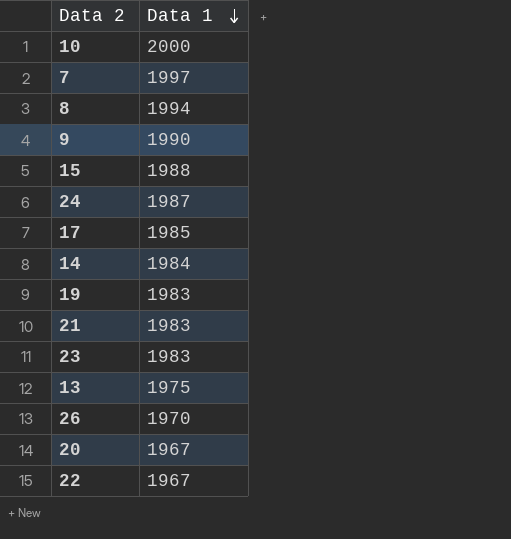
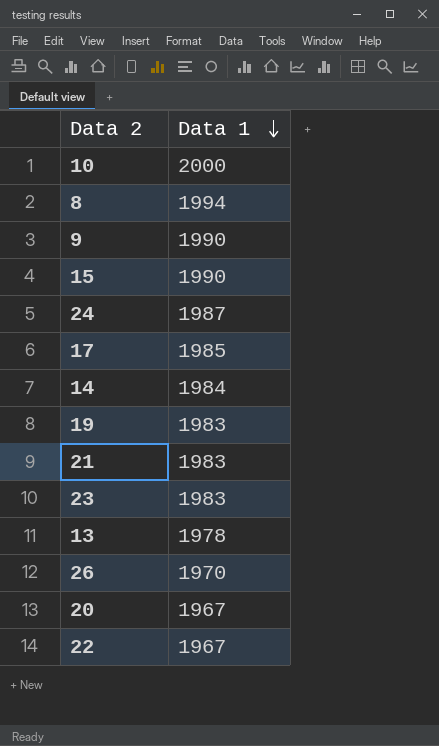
row 7: 1997 -> none
15 | Data 1: 1988 -> 1990
13 | Data 1: 1975 -> 1978

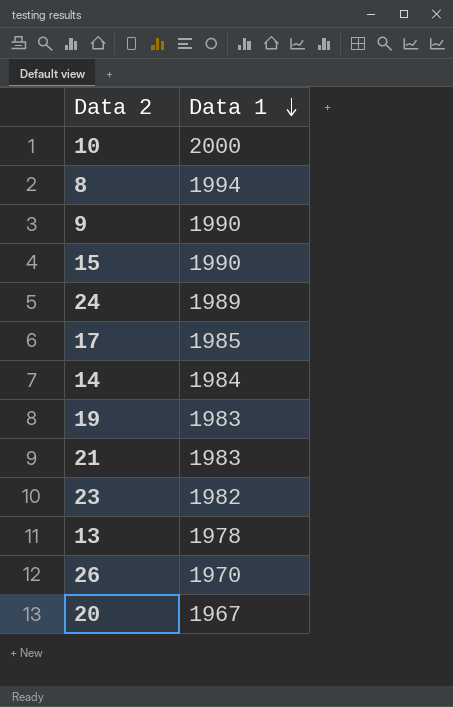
row 22: 1967 -> none
24 | Data 1: 1987 -> 1989
23 | Data 1: 1983 -> 1982

